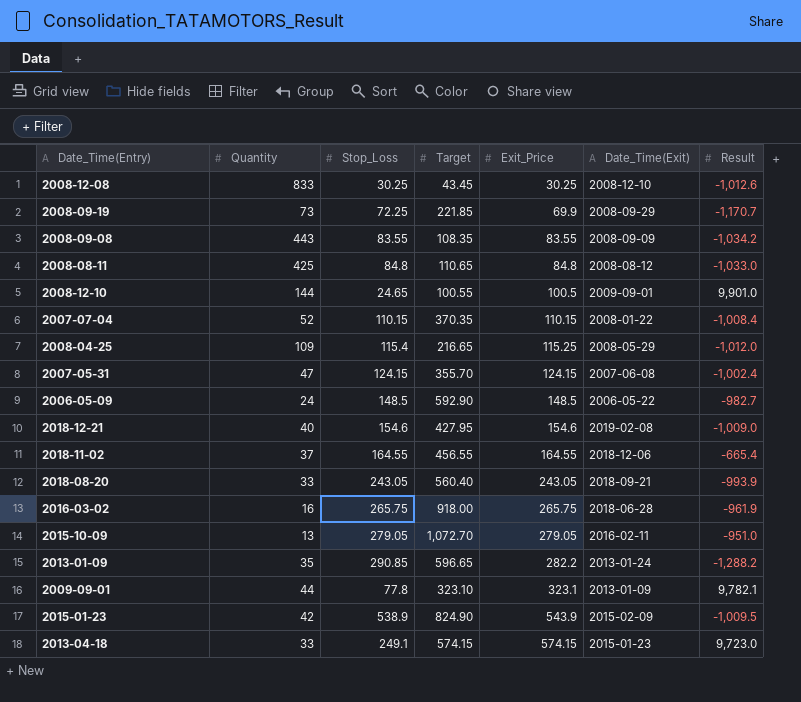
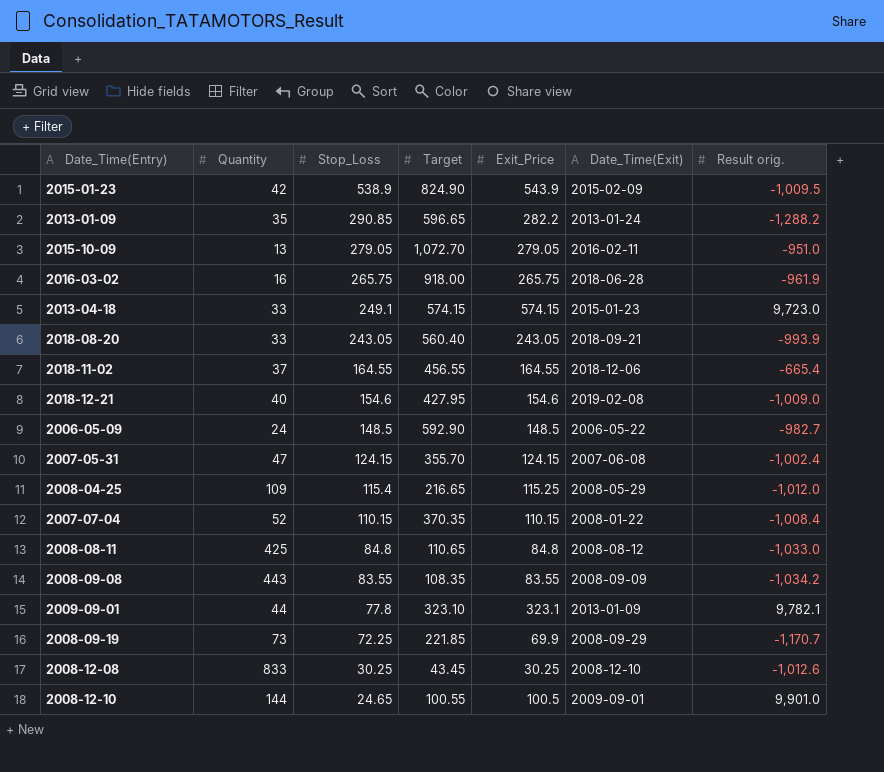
row order: Exit_Price ascending -> Stop_Loss descending
column name: Result -> Result orig.

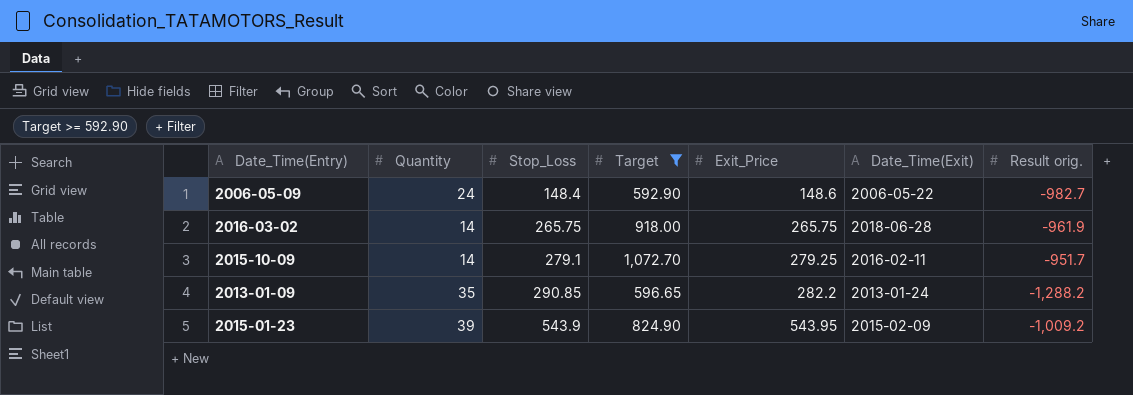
filter: none -> Target >= 592.90
row order: Stop_Loss descending -> Stop_Loss ascending
2006-05-09 | Stop_Loss: 148.5 -> 148.4
2006-05-09 | Exit_Price: 148.5 -> 148.6
2016-03-02 | Quantity: 16 -> 14
2015-10-09 | Quantity: 13 -> 14
2015-10-09 | Stop_Loss: 279.05 -> 279.1
2015-10-09 | Exit_Price: 279.05 -> 279.25
2015-10-09 | Result orig.: -951.0 -> -951.7
2015-01-23 | Quantity: 42 -> 39
2015-01-23 | Stop_Loss: 538.9 -> 543.9
2015-01-23 | Exit_Price: 543.9 -> 543.95
2015-01-23 | Result orig.: -1,009.5 -> -1,009.2

